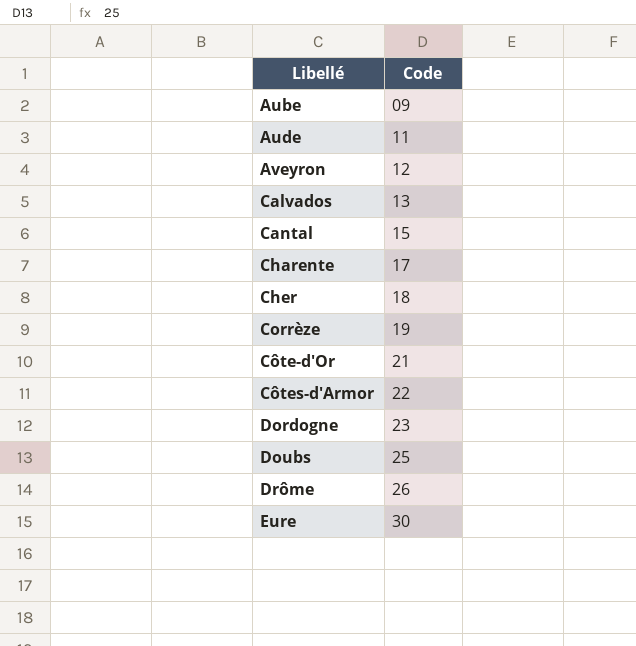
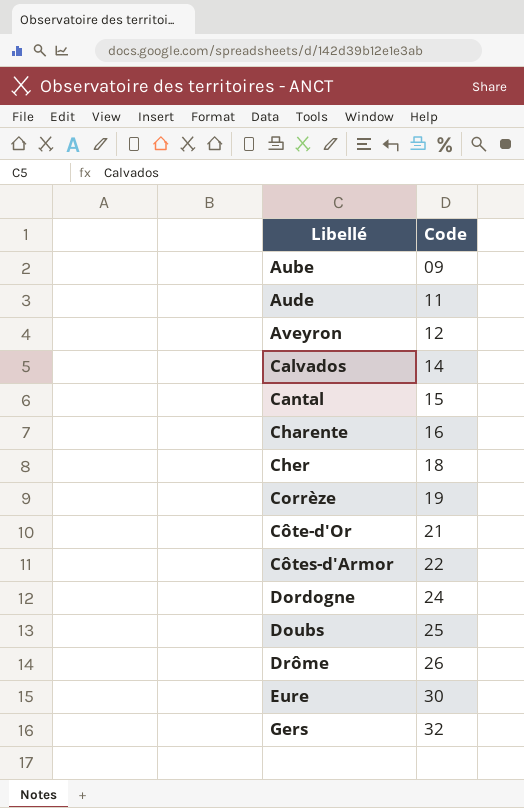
Calvados | Code: 13 -> 14
Charente | Code: 17 -> 16
Dordogne | Code: 23 -> 24
row Gers: none -> 32

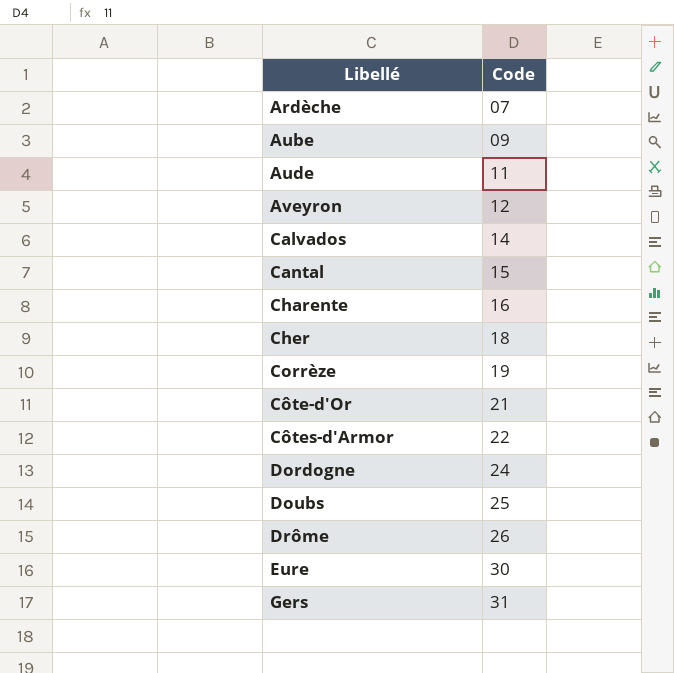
row Ardèche: none -> 07
Gers | Code: 32 -> 31

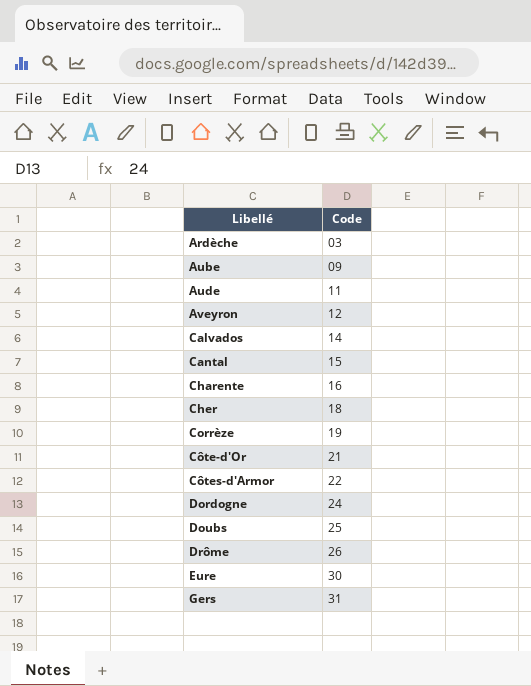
Ardèche | Code: 07 -> 03

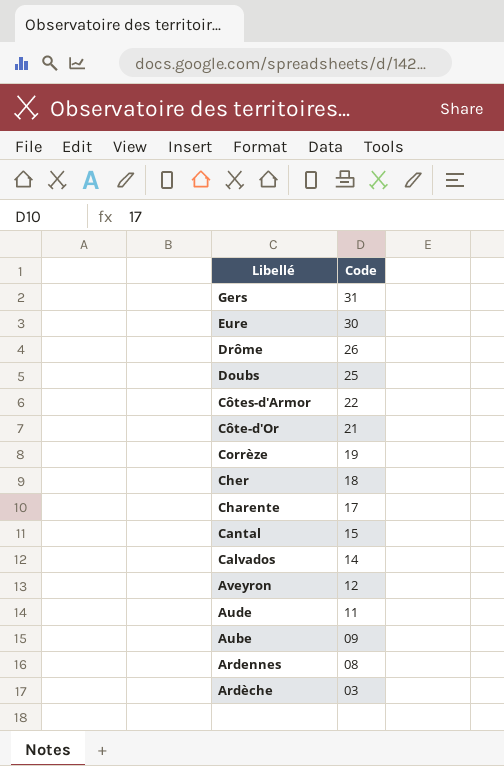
row order: Libellé ascending -> Libellé descending
row Dordogne: 24 -> none
Charente | Code: 16 -> 17
row Ardennes: none -> 08

